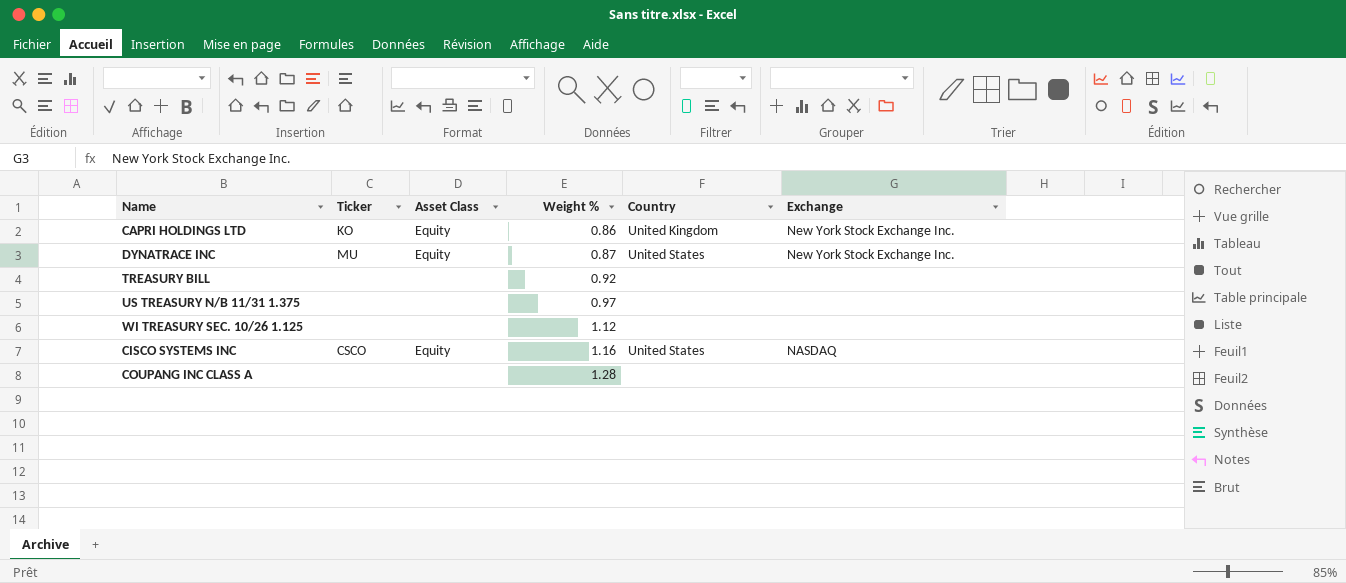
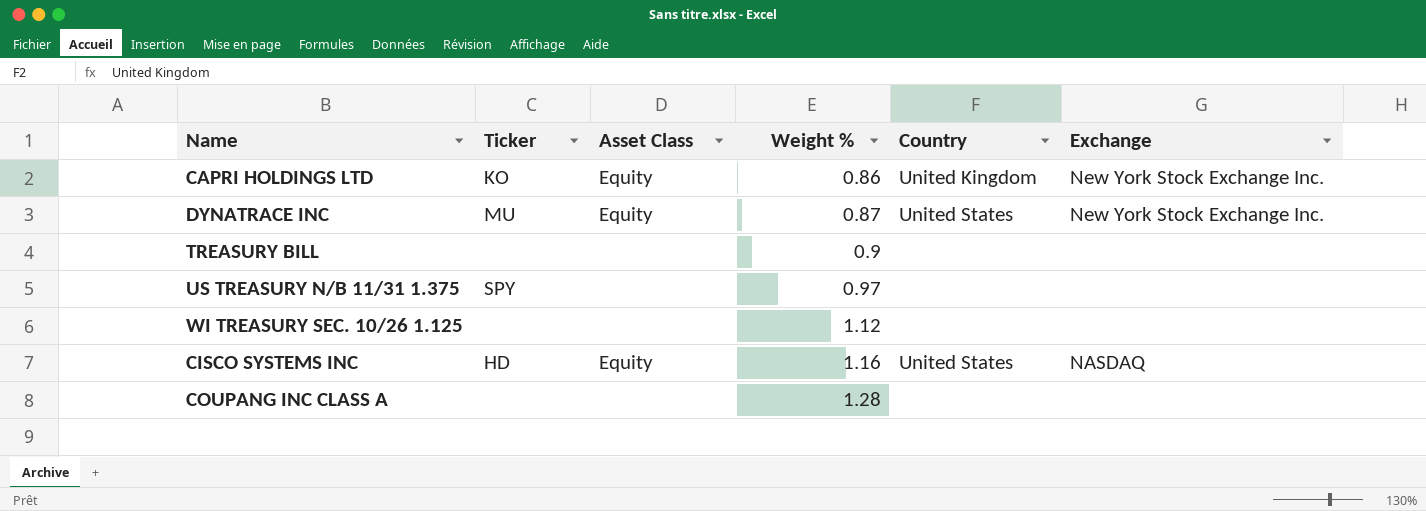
TREASURY BILL | Weight %: 0.92 -> 0.9
US TREASURY N/B 11/31 1.375 | Ticker: none -> SPY
CISCO SYSTEMS INC | Ticker: CSCO -> HD

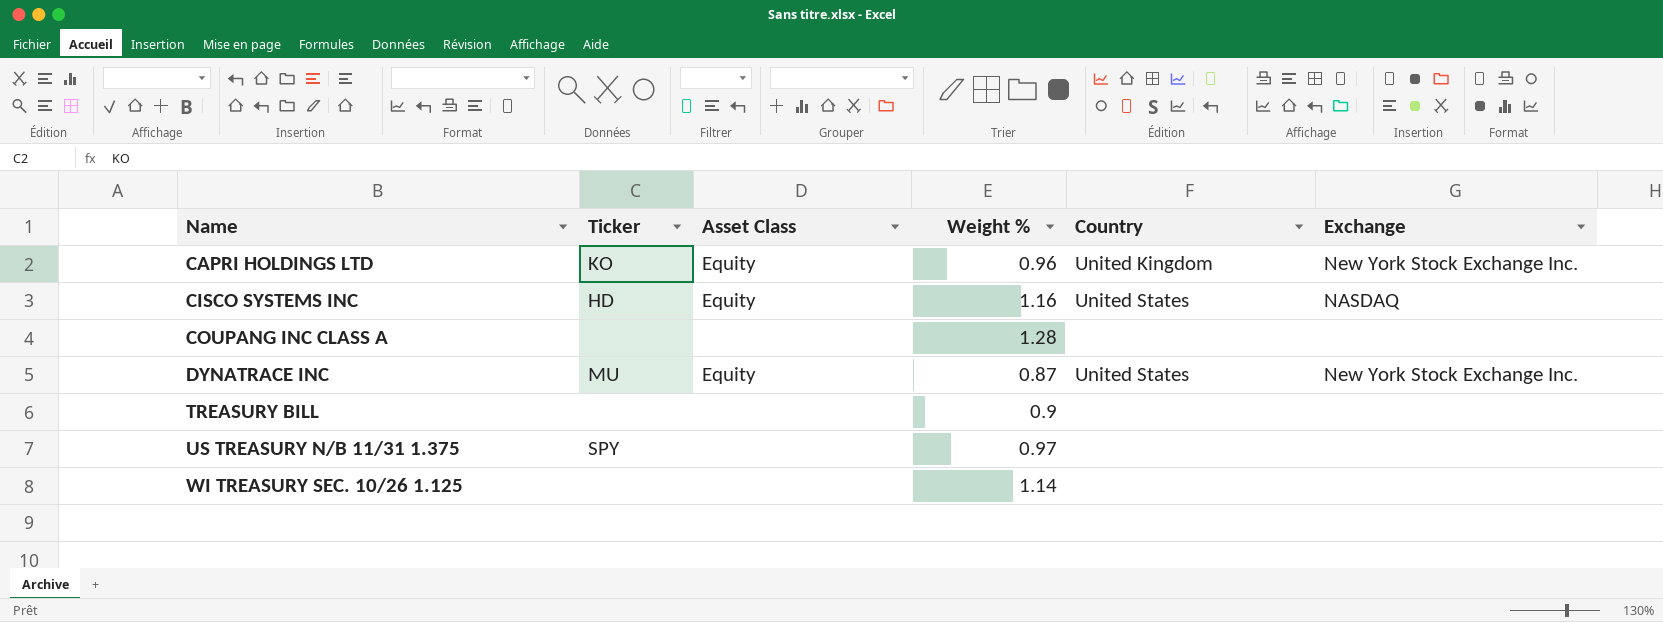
row order: Weight % ascending -> Name ascending
CAPRI HOLDINGS LTD | Weight %: 0.86 -> 0.96
WI TREASURY SEC. 10/26 1.125 | Weight %: 1.12 -> 1.14

